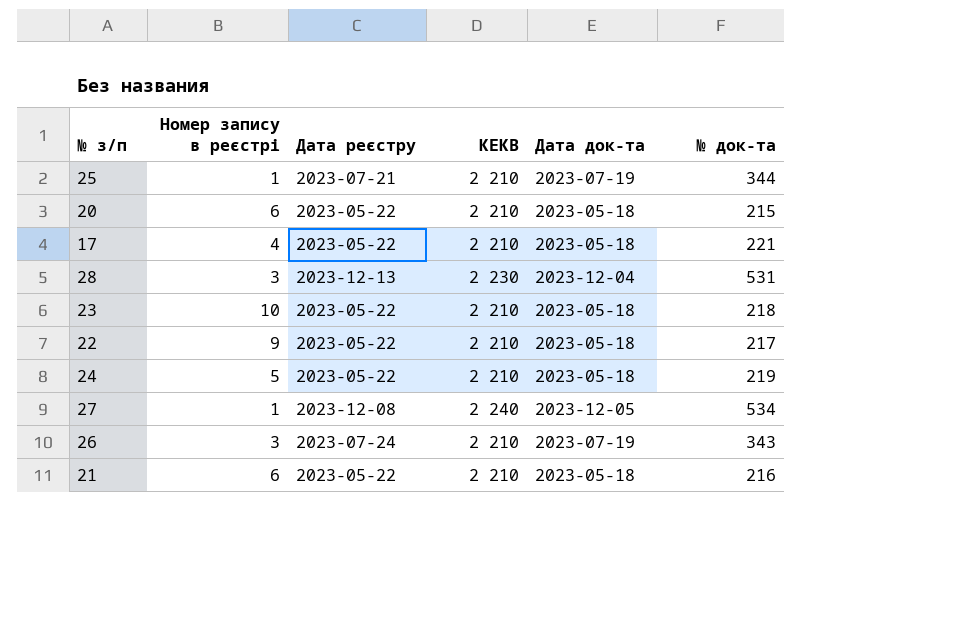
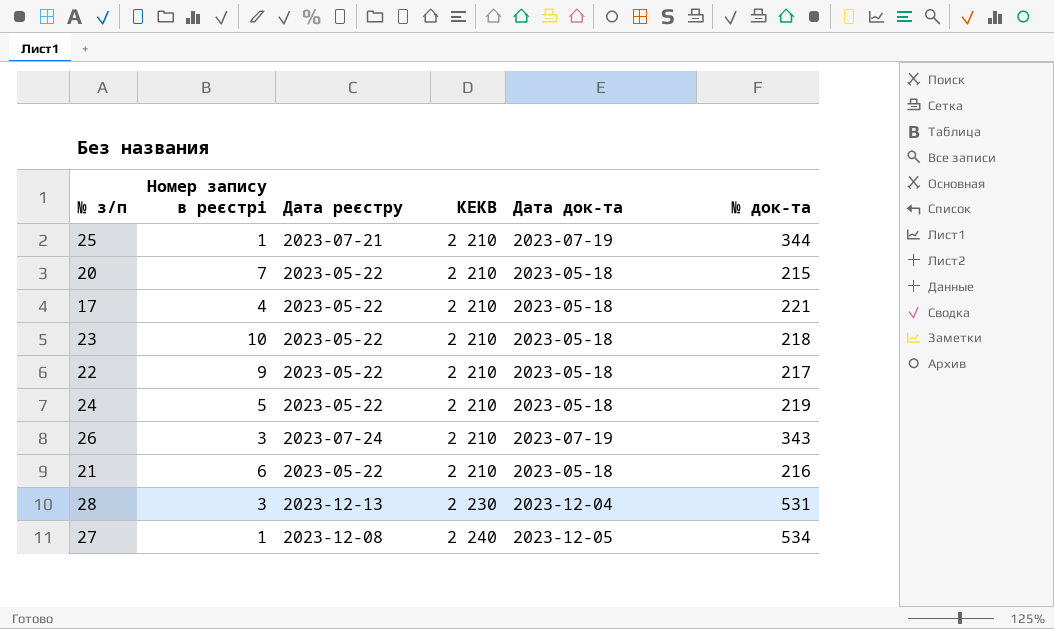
row order: none -> КЕКВ ascending
20 | Номер запису в реєстрі: 6 -> 7

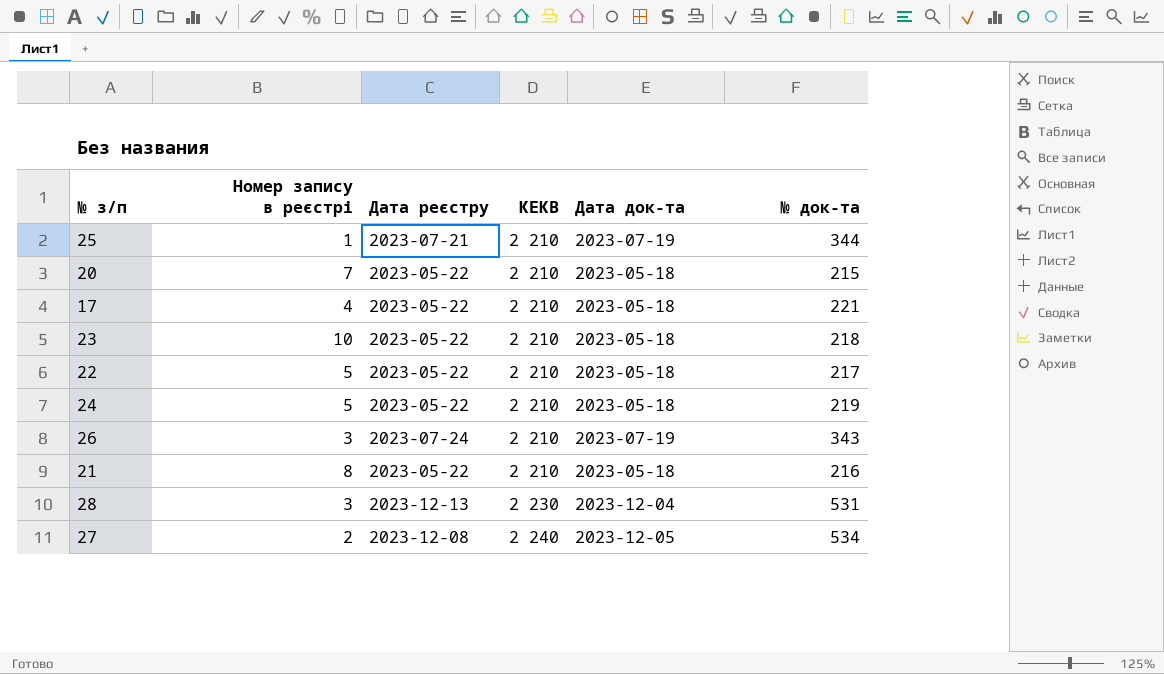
22 | Номер запису в реєстрі: 9 -> 5
21 | Номер запису в реєстрі: 6 -> 8
27 | Номер запису в реєстрі: 1 -> 2

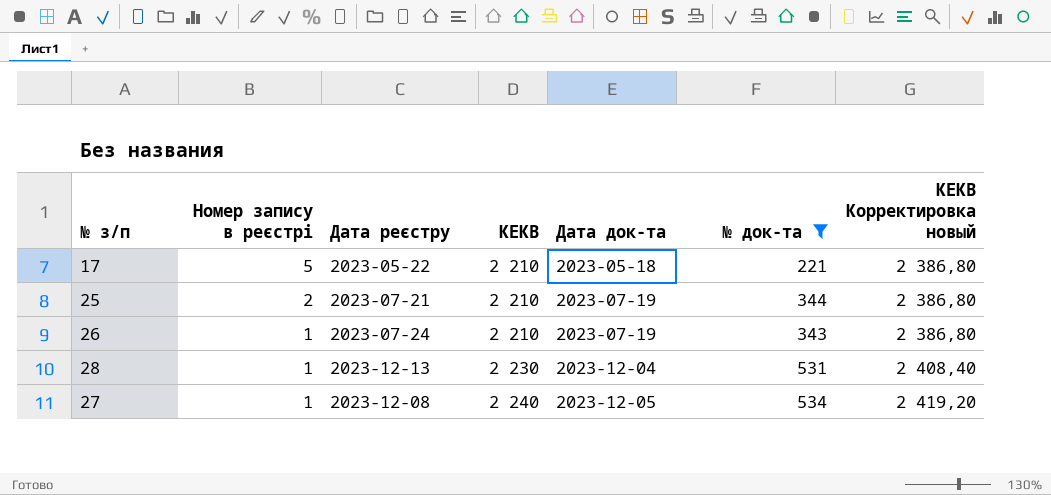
filter: none -> № док-та >= 221
row order: КЕКВ ascending -> Номер запису в реєстрі descending
column КЕКВ Корректировка новый | formula: none -> [КЕКВ] * 1,08
17 | Номер запису в реєстрі: 4 -> 5
25 | Номер запису в реєстрі: 1 -> 2
26 | Номер запису в реєстрі: 3 -> 1
28 | Номер запису в реєстрі: 3 -> 1
27 | Номер запису в реєстрі: 2 -> 1

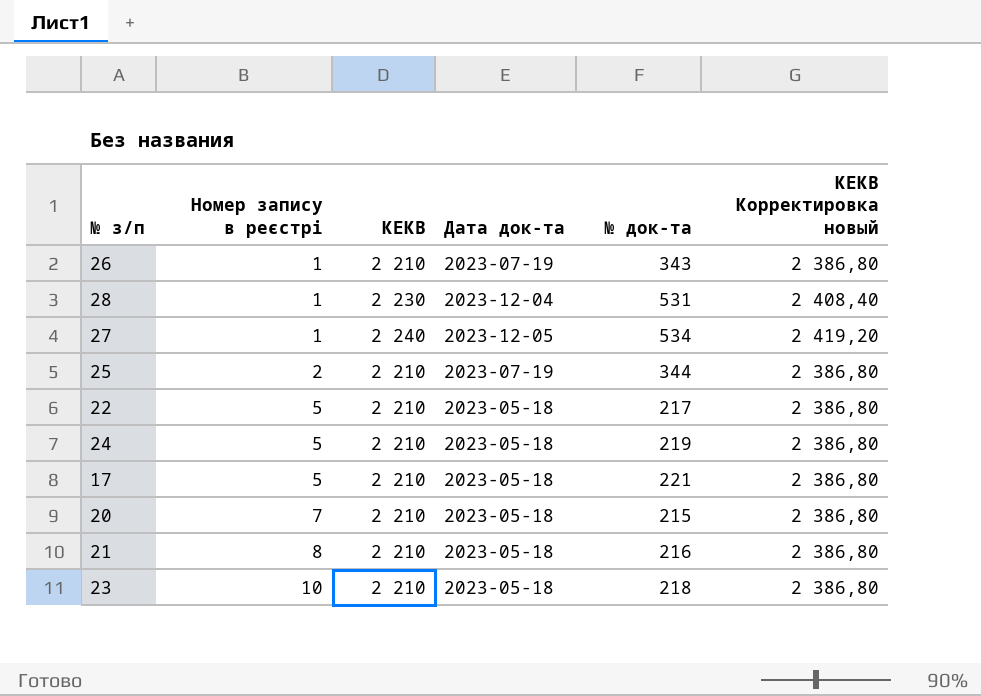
filter: № док-та >= 221 -> none
row order: Номер запису в реєстрі descending -> Номер запису в реєстрі ascending
column Дата реєстру | position: 3 -> none

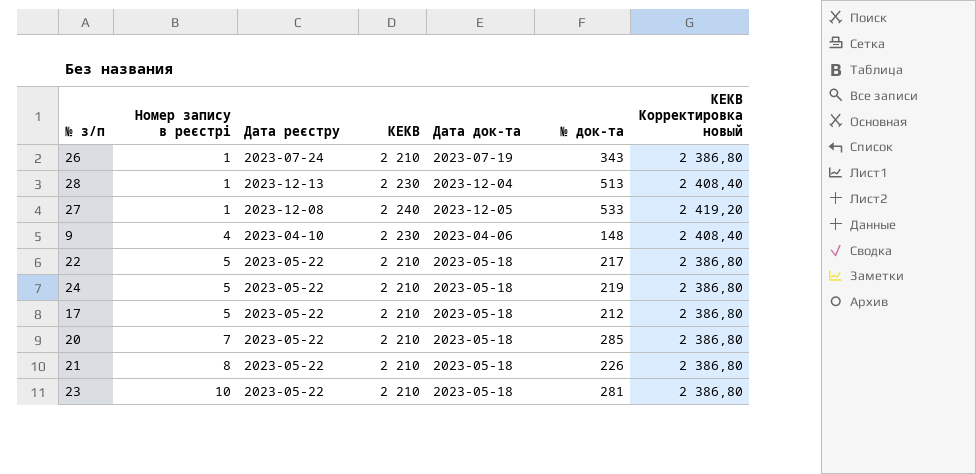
column Дата реєстру | position: none -> 3
row 25: 2 | 2 210 | 2023-07-19 | 344 | 2 386,80 -> none
28 | № док-та: 531 -> 513
27 | № док-та: 534 -> 533
row 9: none -> 4 | 2023-04-10 | 2 230 | 2023-04-06 | 148 | 2 408,40
17 | № док-та: 221 -> 212
20 | № док-та: 215 -> 285
21 | № док-та: 216 -> 226
23 | № док-та: 218 -> 281

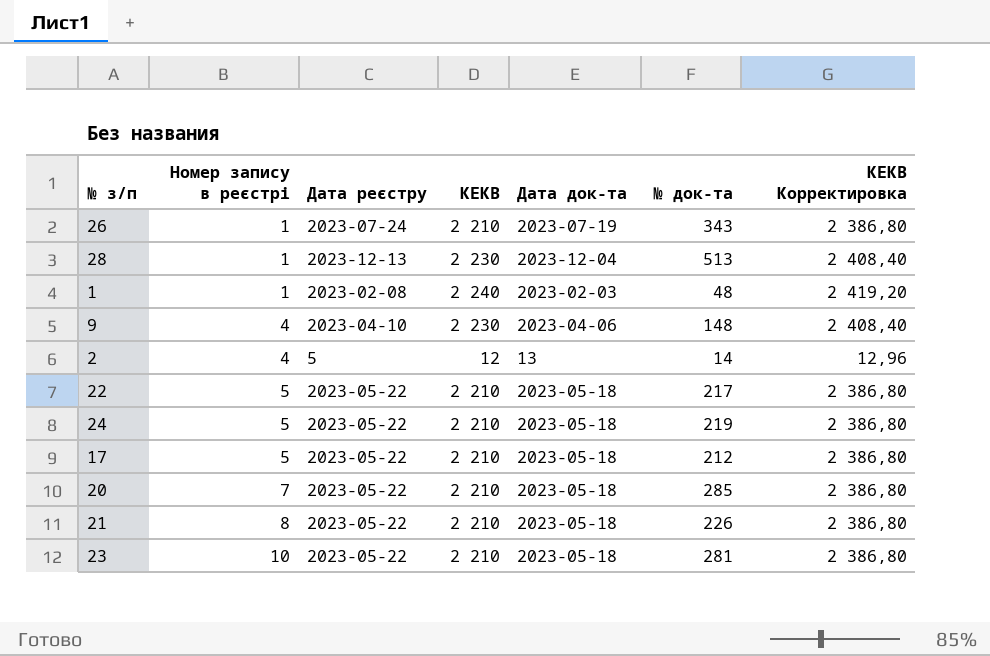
column name: КЕКВ Корректировка новый -> КЕКВ Корректировка
row 27: 1 | 2023-12-08 | 2 240 | 2023-12-05 | 533 | 2 419,20 -> none
row 1: none -> 1 | 2023-02-08 | 2 240 | 2023-02-03 | 48 | 2 419,20
row 2: none -> 4 | 5 | 12 | 13 | 14 | 12,96

